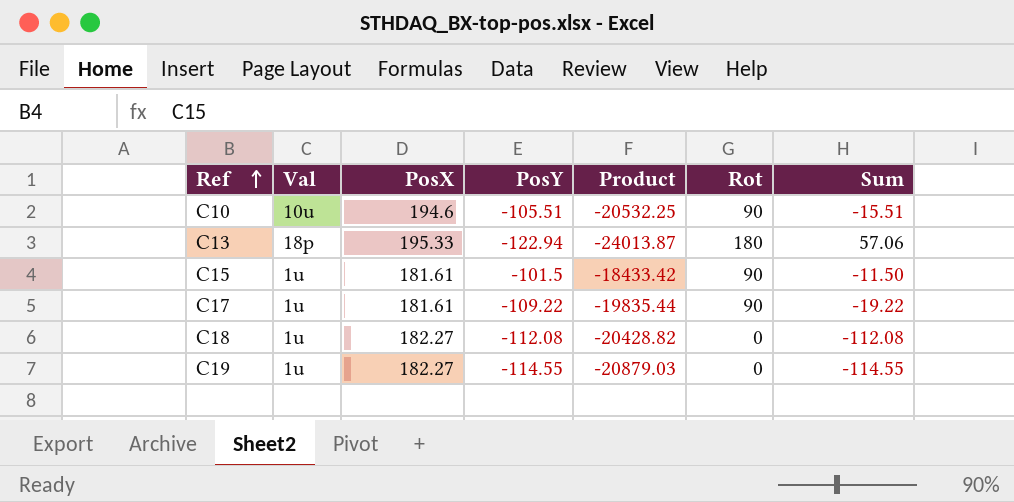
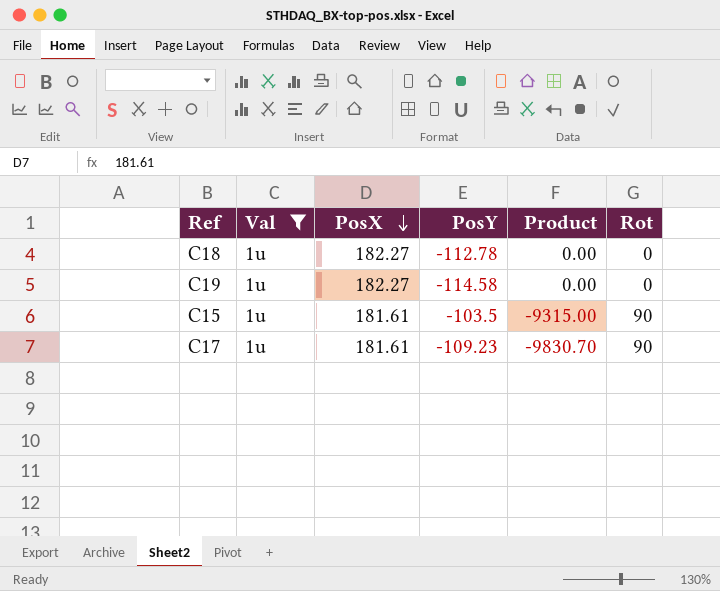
filter: none -> Val = 1u
row order: Ref ascending -> PosX descending
column Sum | formula: [PosY] + [Rot] -> none
column Product | formula: [PosX] * [PosY] -> [PosY] * [Rot]
C18 | PosY: -112.08 -> -112.78
C19 | PosY: -114.55 -> -114.58
C15 | PosY: -101.5 -> -103.5
C17 | PosY: -109.22 -> -109.23

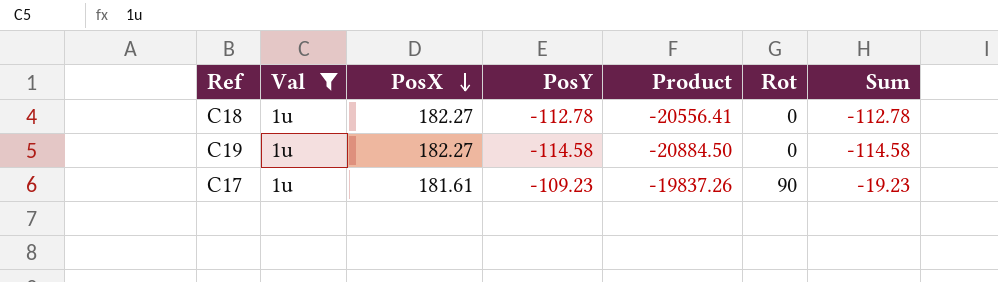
column Product | formula: [PosY] * [Rot] -> [PosX] * [PosY]
column Sum | formula: none -> [PosY] + [Rot]
row C15: 1u | 181.61 | -103.5 | -9315.00 | 90 -> none

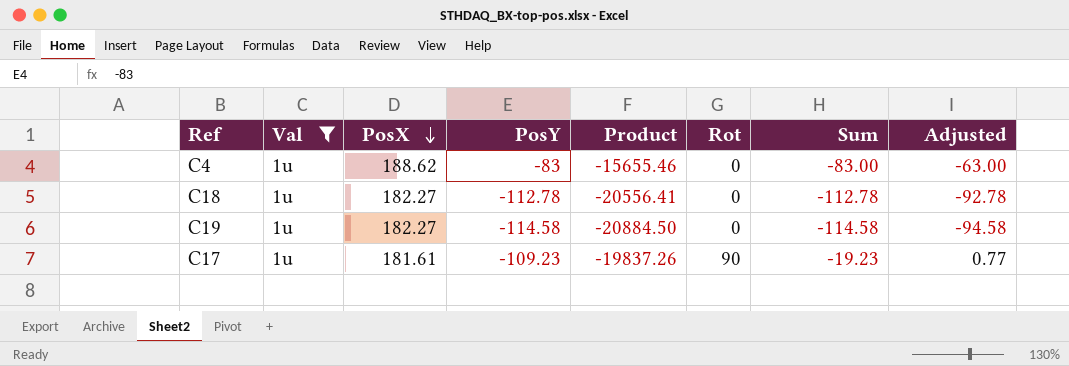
column Adjusted | formula: none -> [Sum] + 20
row C4: none -> 1u | 188.62 | -83 | -15655.46 | 0 | -83.00 | -63.00

